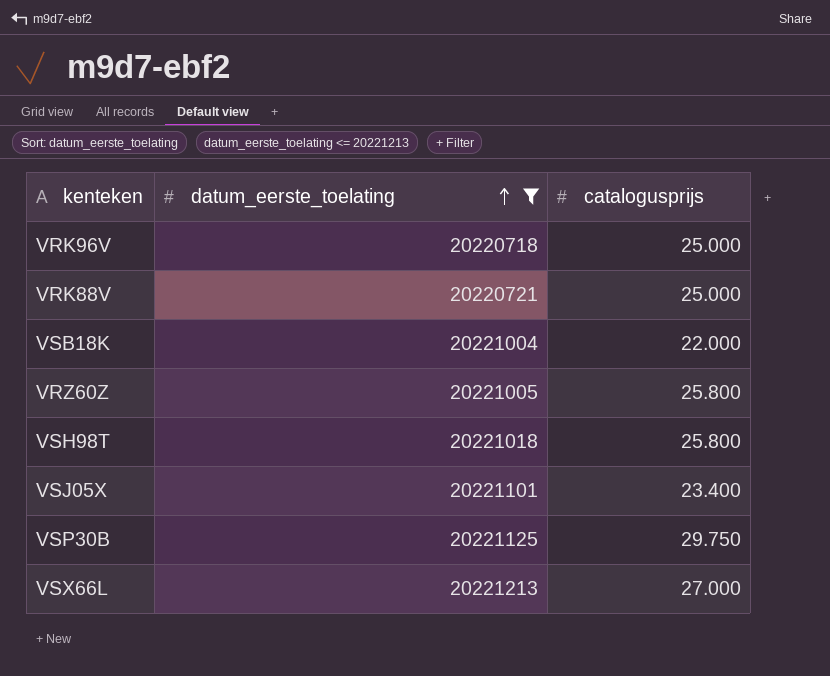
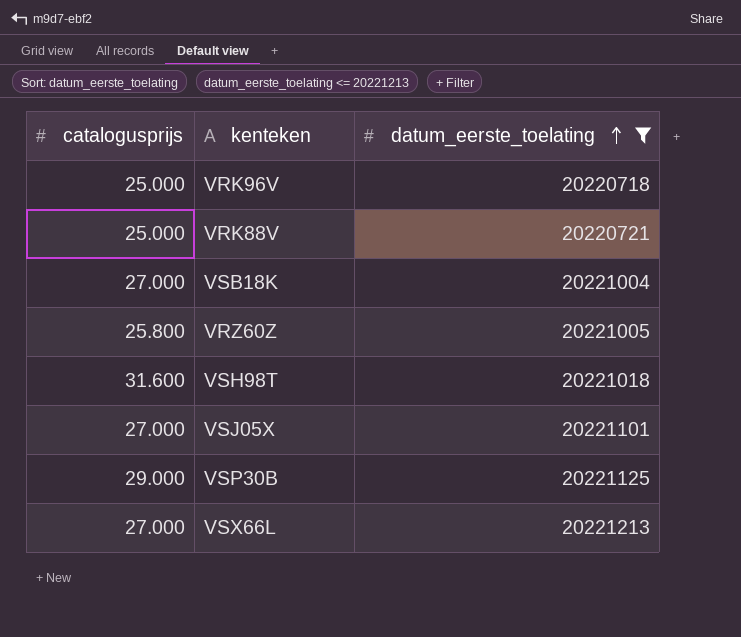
column catalogusprijs | position: 3 -> 1
VSB18K | catalogusprijs: 22.000 -> 27.000
VSH98T | catalogusprijs: 25.800 -> 31.600
VSJ05X | catalogusprijs: 23.400 -> 27.000
VSP30B | catalogusprijs: 29.750 -> 29.000

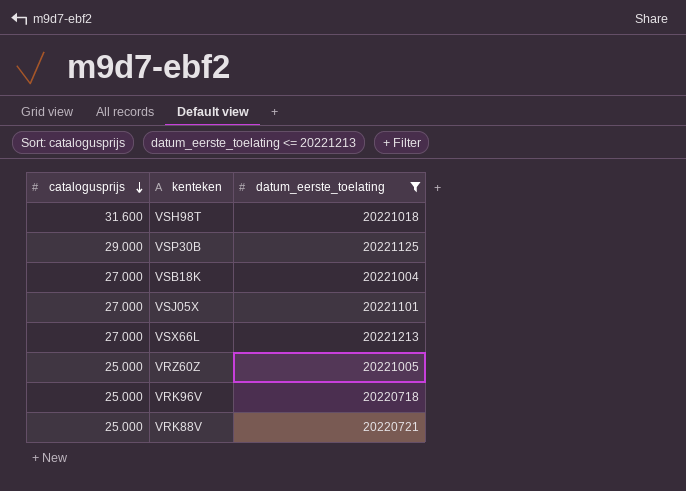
row order: datum_eerste_toelating ascending -> catalogusprijs descending
VRZ60Z | catalogusprijs: 25.800 -> 25.000

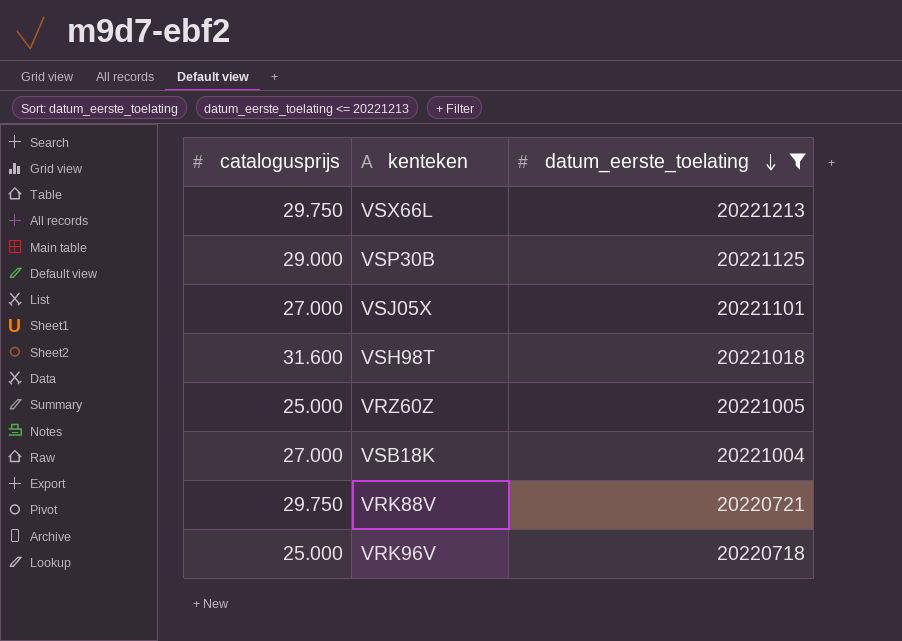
row order: catalogusprijs descending -> datum_eerste_toelating descending
VSX66L | catalogusprijs: 27.000 -> 29.750
VRK88V | catalogusprijs: 25.000 -> 29.750

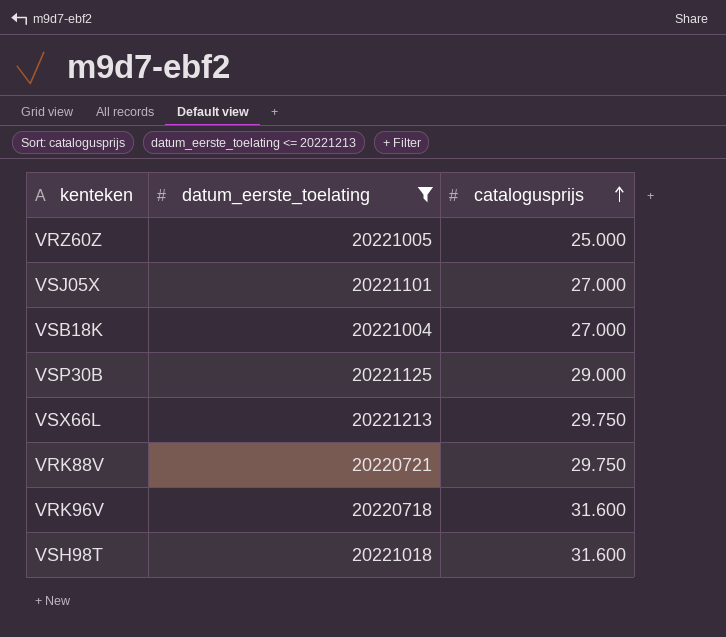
row order: datum_eerste_toelating descending -> catalogusprijs ascending
column catalogusprijs | position: 1 -> 3
VRK96V | catalogusprijs: 25.000 -> 31.600

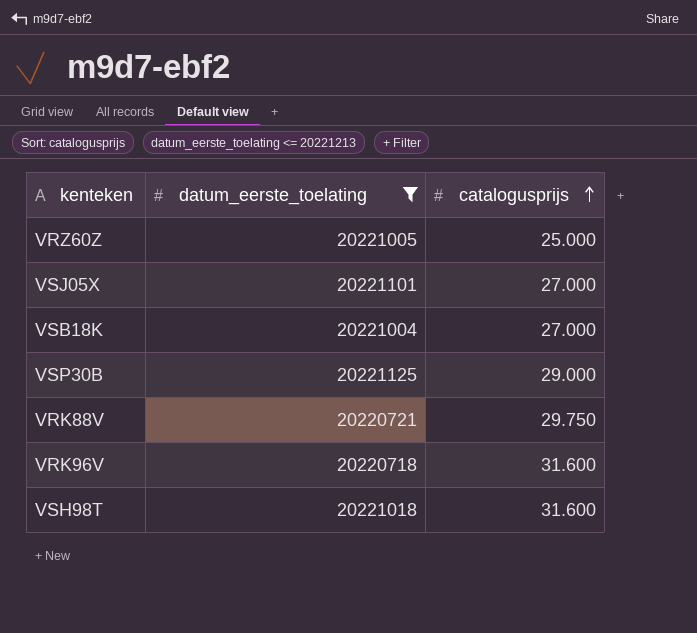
row VSX66L: 20221213 | 29.750 -> none

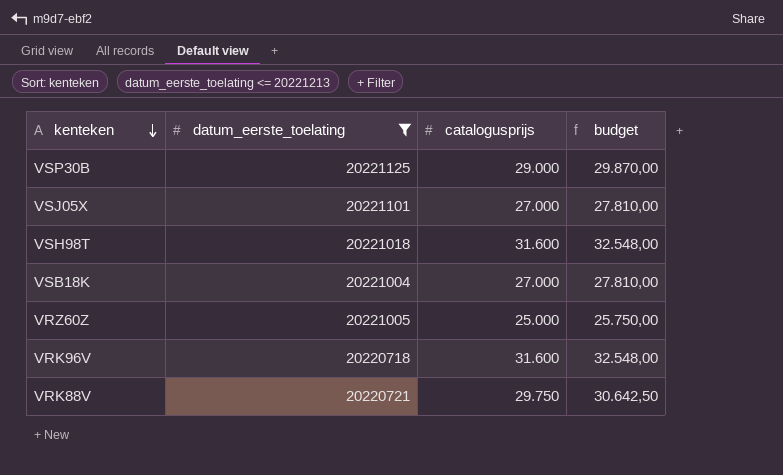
row order: catalogusprijs ascending -> kenteken descending
column budget | formula: none -> [catalogusprijs] * 1,03

